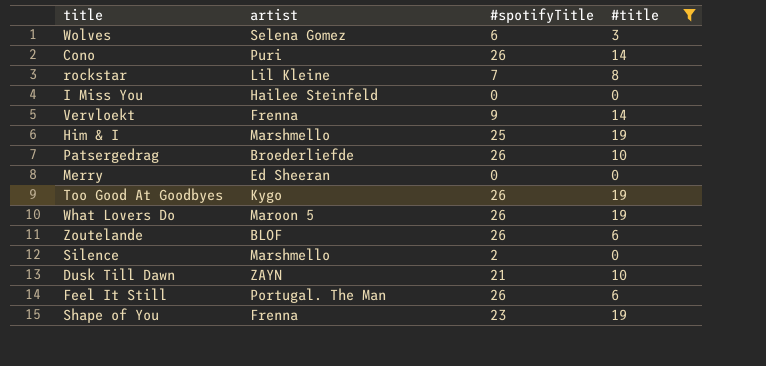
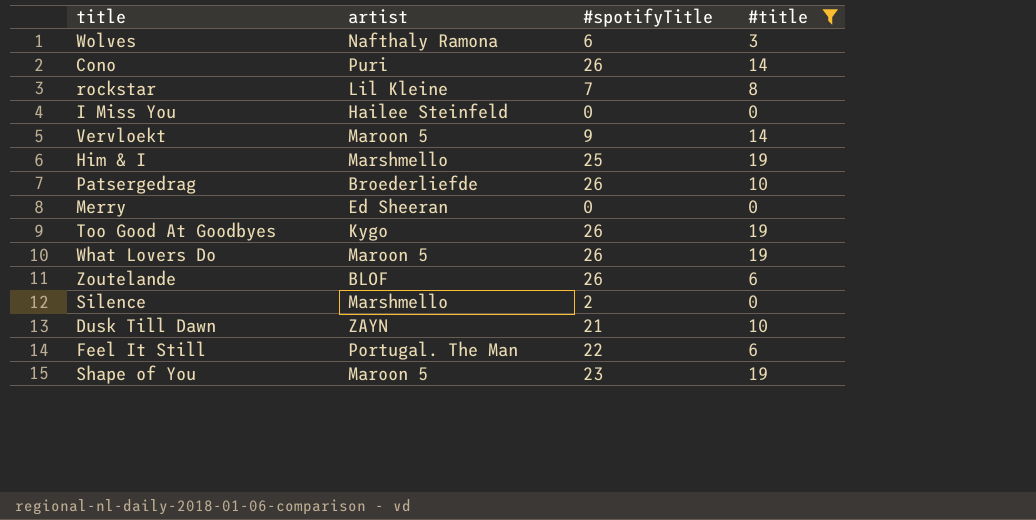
Wolves | artist: Selena Gomez -> Nafthaly Ramona
Vervloekt | artist: Frenna -> Maroon 5
Feel It Still | #spotifyTitle: 26 -> 22
Shape of You | artist: Frenna -> Maroon 5

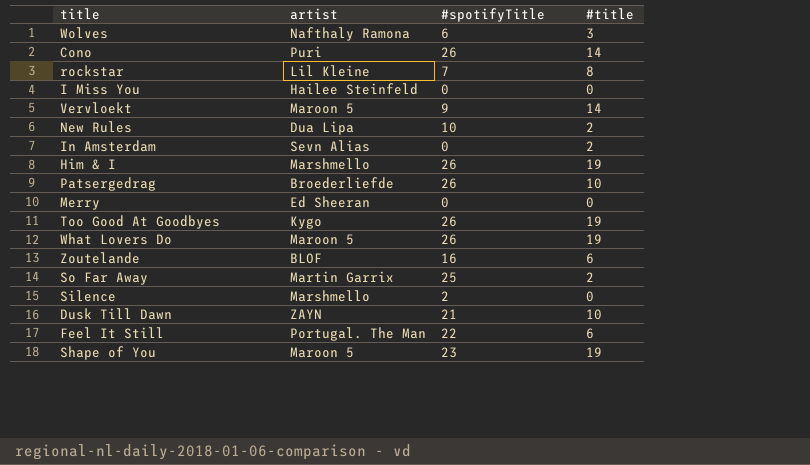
filter: #title != 2 -> none
Him & I | #spotifyTitle: 25 -> 26
Zoutelande | #spotifyTitle: 26 -> 16

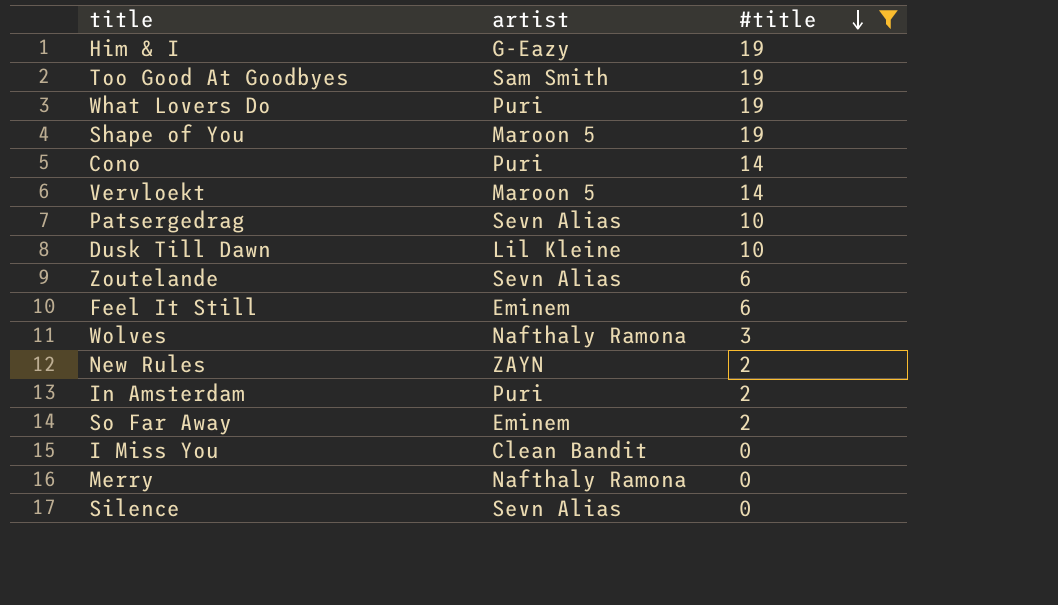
filter: none -> #title != 8
row order: none -> #title descending
column #spotifyTitle | position: 3 -> none
Him & I | artist: Marshmello -> G-Eazy
Too Good At Goodbyes | artist: Kygo -> Sam Smith
What Lovers Do | artist: Maroon 5 -> Puri
Patsergedrag | artist: Broederliefde -> Sevn Alias
Dusk Till Dawn | artist: ZAYN -> Lil Kleine
Zoutelande | artist: BLOF -> Sevn Alias
Feel It Still | artist: Portugal. The Man -> Eminem
New Rules | artist: Dua Lipa -> ZAYN
In Amsterdam | artist: Sevn Alias -> Puri
So Far Away | artist: Martin Garrix -> Eminem
I Miss You | artist: Hailee Steinfeld -> Clean Bandit
Merry | artist: Ed Sheeran -> Nafthaly Ramona
Silence | artist: Marshmello -> Sevn Alias

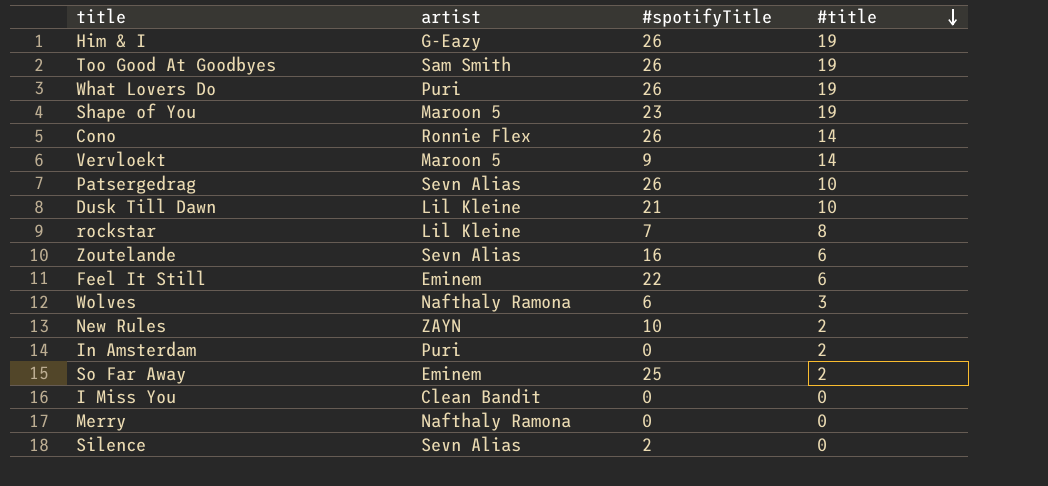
filter: #title != 8 -> none
column #spotifyTitle | position: none -> 3
Cono | artist: Puri -> Ronnie Flex

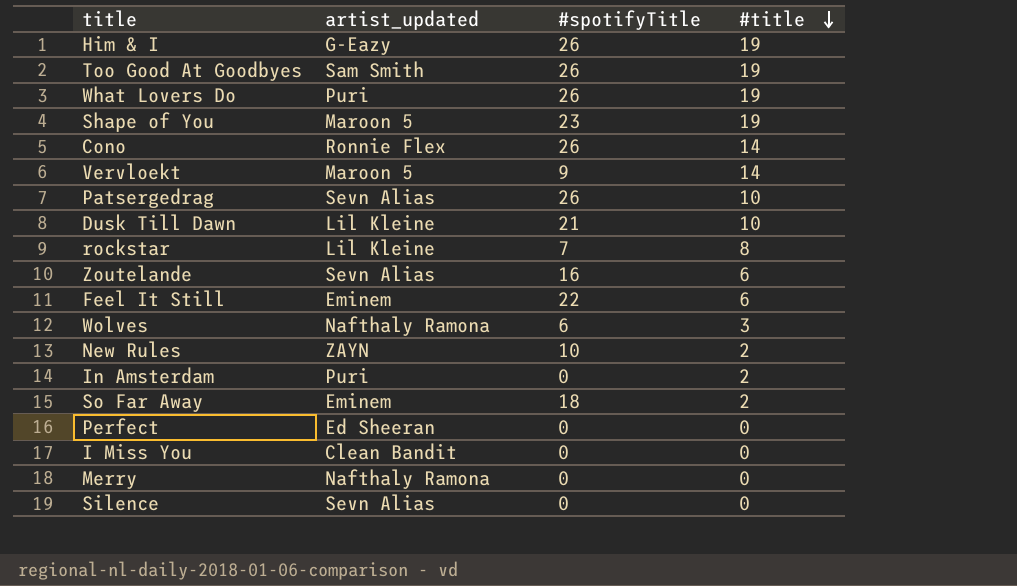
column name: artist -> artist_updated
So Far Away | #spotifyTitle: 25 -> 18
row Perfect: none -> Ed Sheeran | 0 | 0
Silence | #spotifyTitle: 2 -> 0

